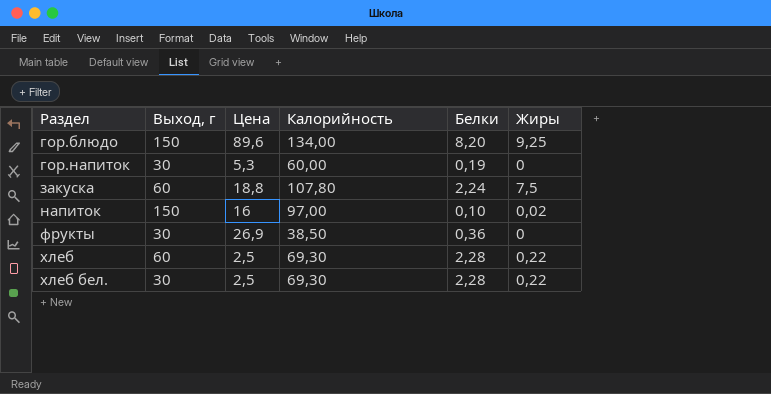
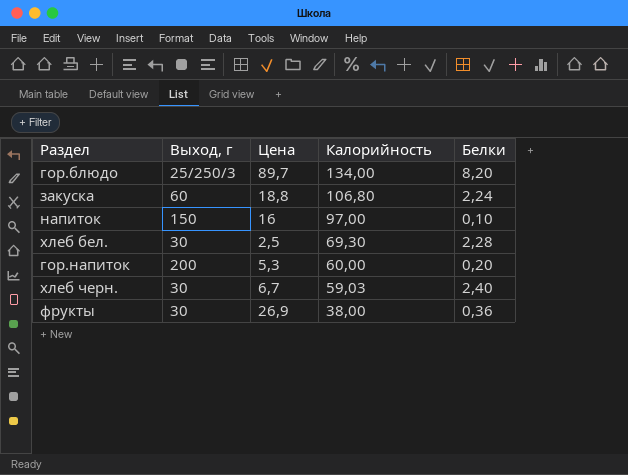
row order: Раздел ascending -> Калорийность descending
column Жиры | position: 6 -> none
row хлеб: 60 | 2,5 | 69,30 | 2,28 | 0,22 -> none
гор.блюдо | Выход, г: 150 -> 25/250/3
гор.блюдо | Цена: 89,6 -> 89,7
закуска | Калорийность: 107,80 -> 106,80
гор.напиток | Выход, г: 30 -> 200
гор.напиток | Белки: 0,19 -> 0,20
row хлеб черн.: none -> 30 | 6,7 | 59,03 | 2,40
фрукты | Калорийность: 38,50 -> 38,00

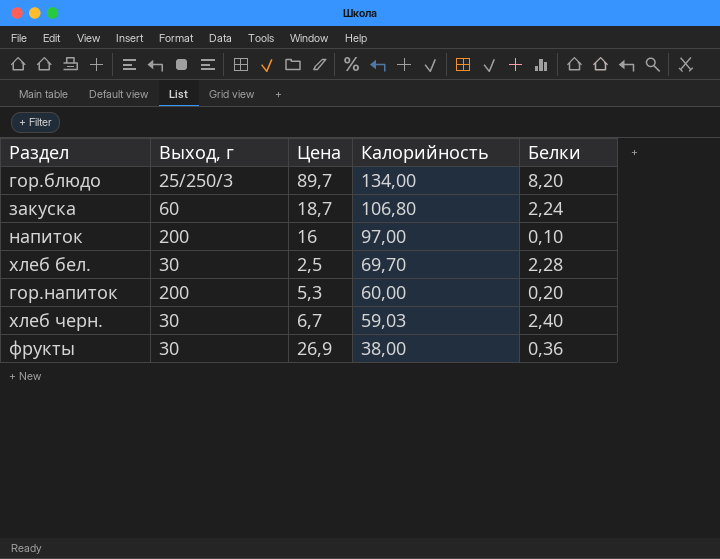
закуска | Цена: 18,8 -> 18,7
напиток | Выход, г: 150 -> 200
хлеб бел. | Калорийность: 69,30 -> 69,70

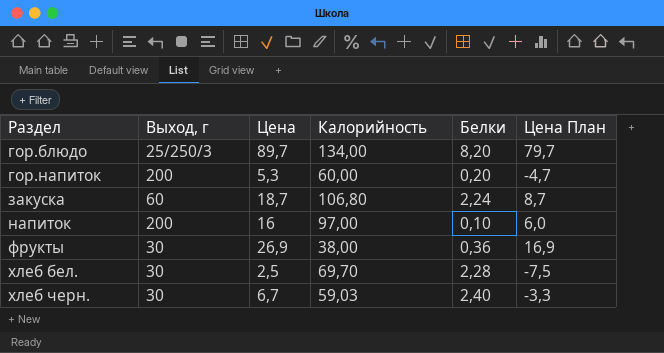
row order: Калорийность descending -> Раздел ascending
column Цена План | formula: none -> [Цена] - 10

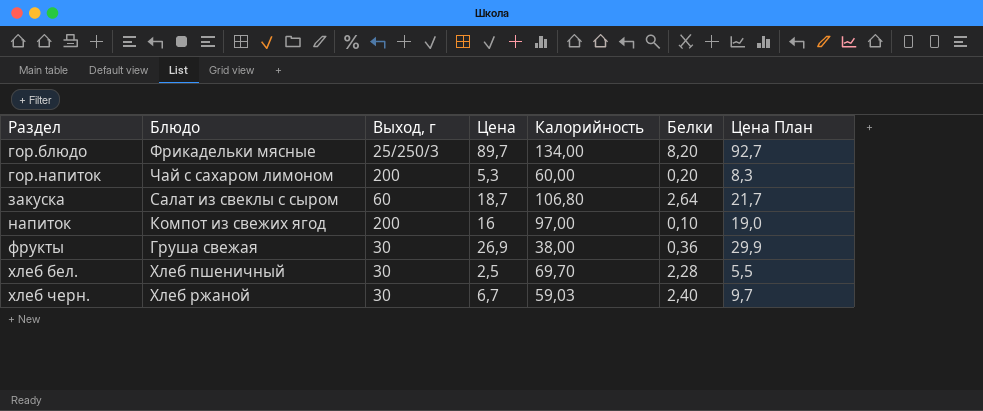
column Блюдо | position: none -> 2
column Цена План | formula: [Цена] - 10 -> [Цена] + 3
закуска | Белки: 2,24 -> 2,64

